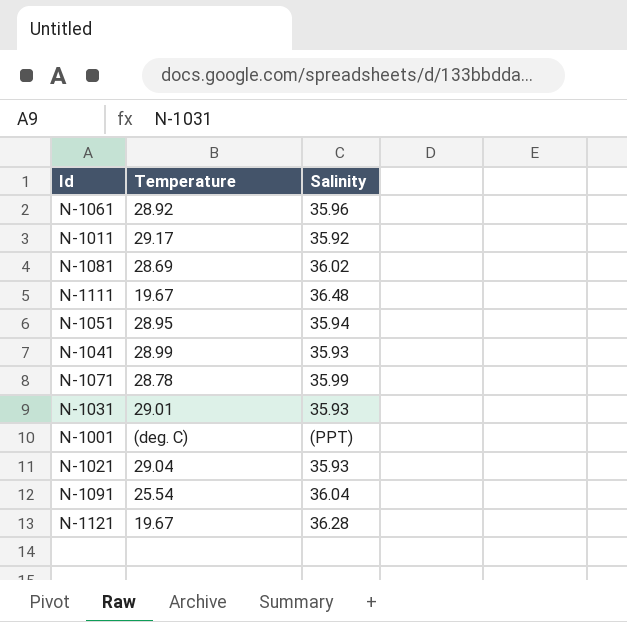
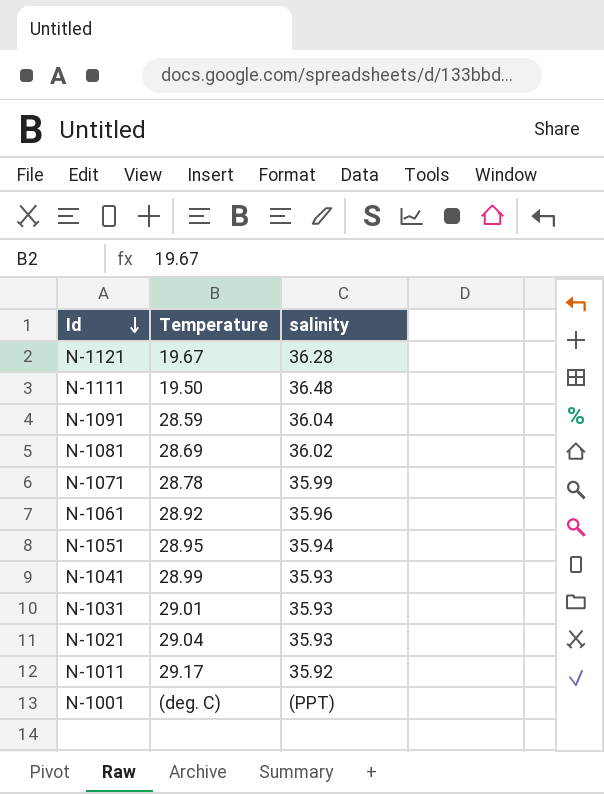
row order: none -> Id descending
column name: Salinity -> salinity
N-1111 | Temperature: 19.67 -> 19.50
N-1091 | Temperature: 25.54 -> 28.59

